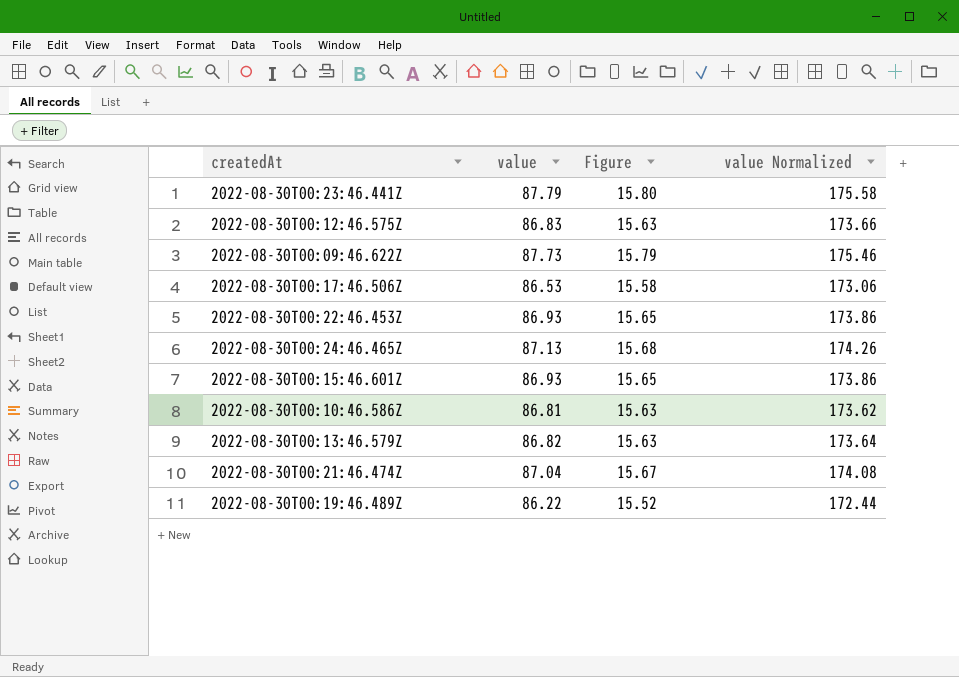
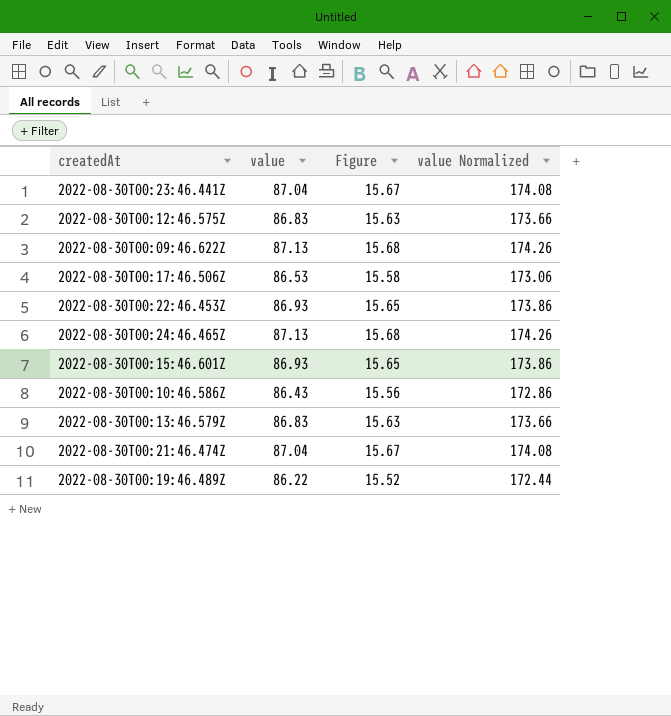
2022-08-30T00:23:46.441Z | value: 87.79 -> 87.04
2022-08-30T00:23:46.441Z | Figure: 15.80 -> 15.67
2022-08-30T00:23:46.441Z | value Normalized: 175.58 -> 174.08
2022-08-30T00:09:46.622Z | value: 87.73 -> 87.13
2022-08-30T00:09:46.622Z | Figure: 15.79 -> 15.68
2022-08-30T00:09:46.622Z | value Normalized: 175.46 -> 174.26
2022-08-30T00:10:46.586Z | value: 86.81 -> 86.43
2022-08-30T00:10:46.586Z | Figure: 15.63 -> 15.56
2022-08-30T00:10:46.586Z | value Normalized: 173.62 -> 172.86
2022-08-30T00:13:46.579Z | value: 86.82 -> 86.83
2022-08-30T00:13:46.579Z | value Normalized: 173.64 -> 173.66

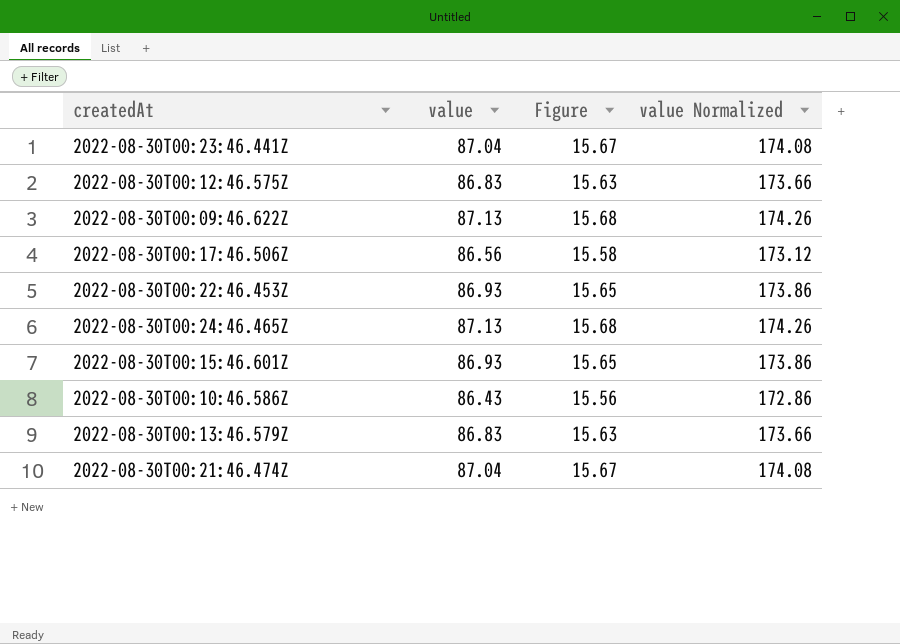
row 2022-08-30T00:19:46.489Z: 86.22 | 15.52 | 172.44 -> none
2022-08-30T00:17:46.506Z | value: 86.53 -> 86.56
2022-08-30T00:17:46.506Z | value Normalized: 173.06 -> 173.12

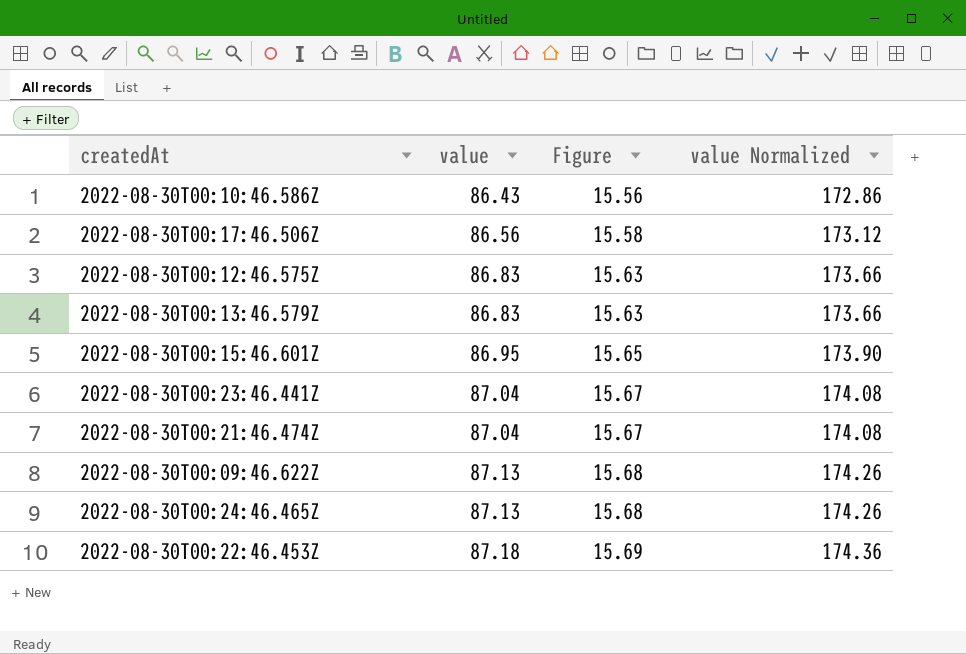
row order: none -> value ascending
2022-08-30T00:15:46.601Z | value: 86.93 -> 86.95
2022-08-30T00:15:46.601Z | value Normalized: 173.86 -> 173.90
2022-08-30T00:22:46.453Z | value: 86.93 -> 87.18
2022-08-30T00:22:46.453Z | Figure: 15.65 -> 15.69
2022-08-30T00:22:46.453Z | value Normalized: 173.86 -> 174.36

